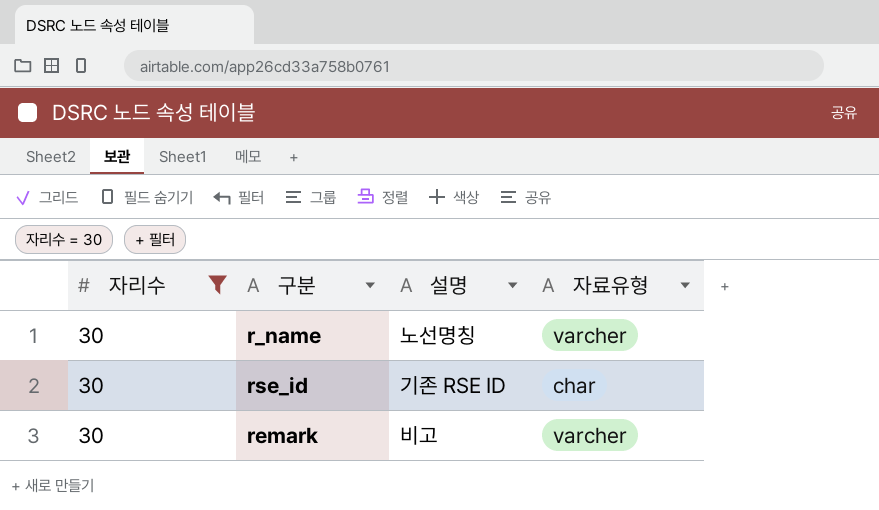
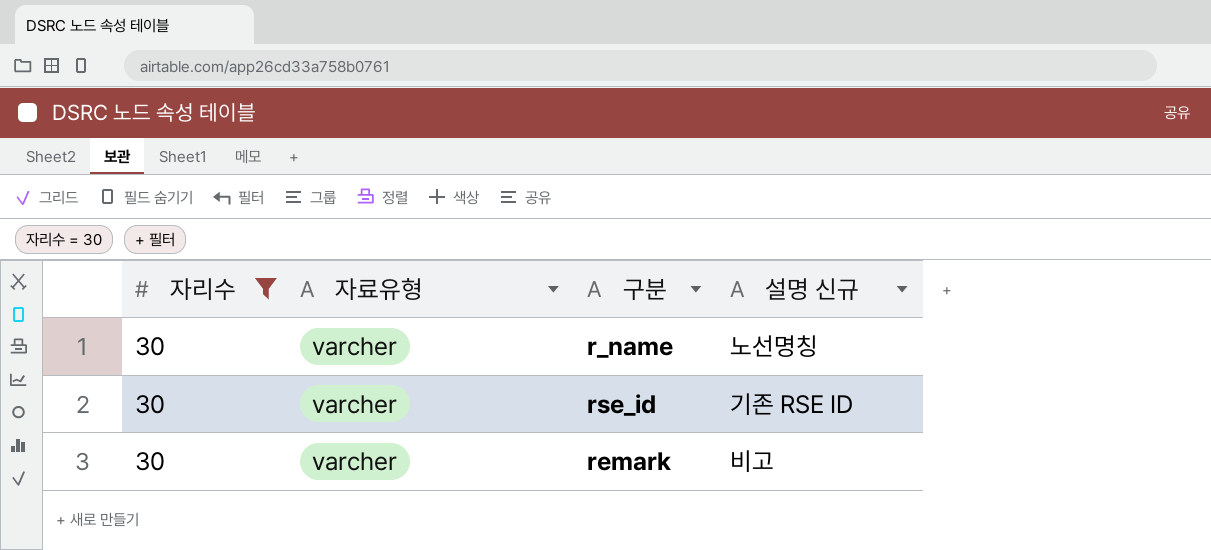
column 자료유형 | position: 4 -> 2
column name: 설명 -> 설명 신규
rse_id | 자료유형: char -> varcher

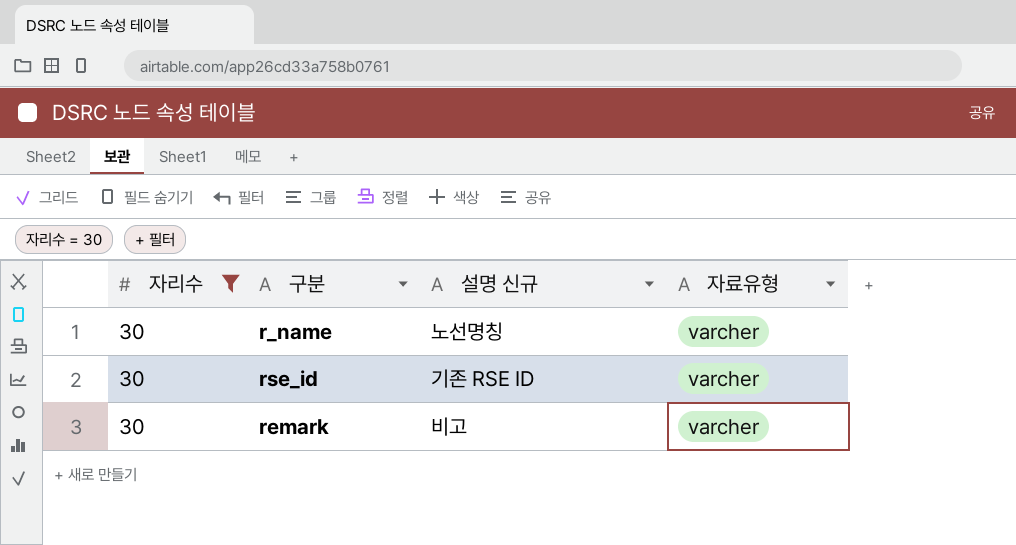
column 자료유형 | position: 2 -> 4

